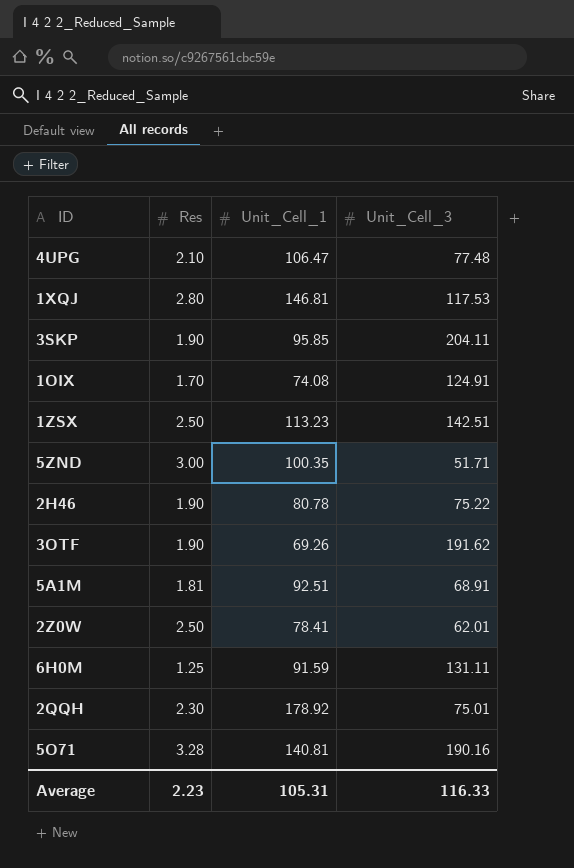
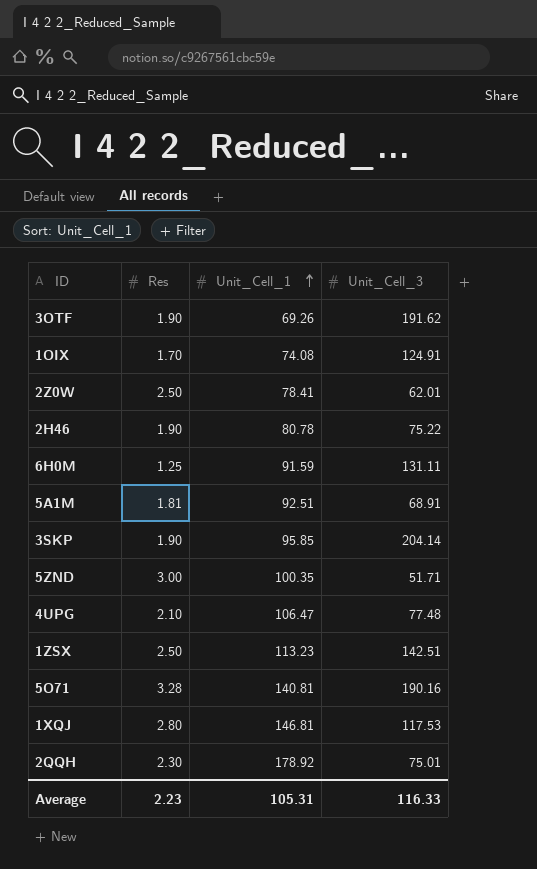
row order: none -> Unit_Cell_1 ascending
3SKP | Unit_Cell_3: 204.11 -> 204.14

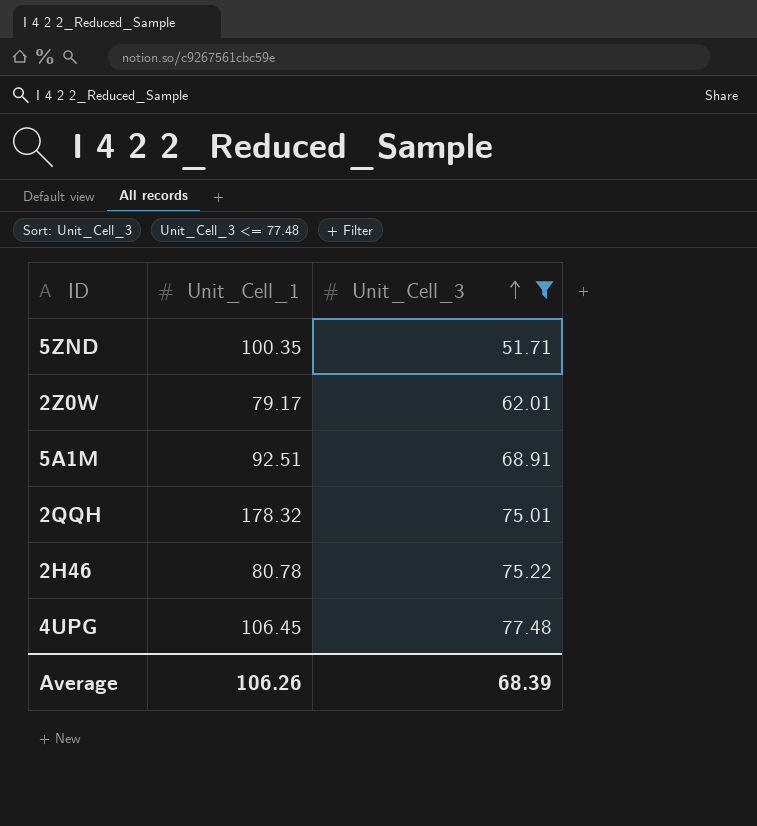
filter: none -> Unit_Cell_3 <= 77.48
row order: Unit_Cell_1 ascending -> Unit_Cell_3 ascending
column Res | position: 2 -> none
2Z0W | Unit_Cell_1: 78.41 -> 79.17
2QQH | Unit_Cell_1: 178.92 -> 178.32
4UPG | Unit_Cell_1: 106.47 -> 106.45
Average | Unit_Cell_1: 105.31 -> 106.26
Average | Unit_Cell_3: 116.33 -> 68.39

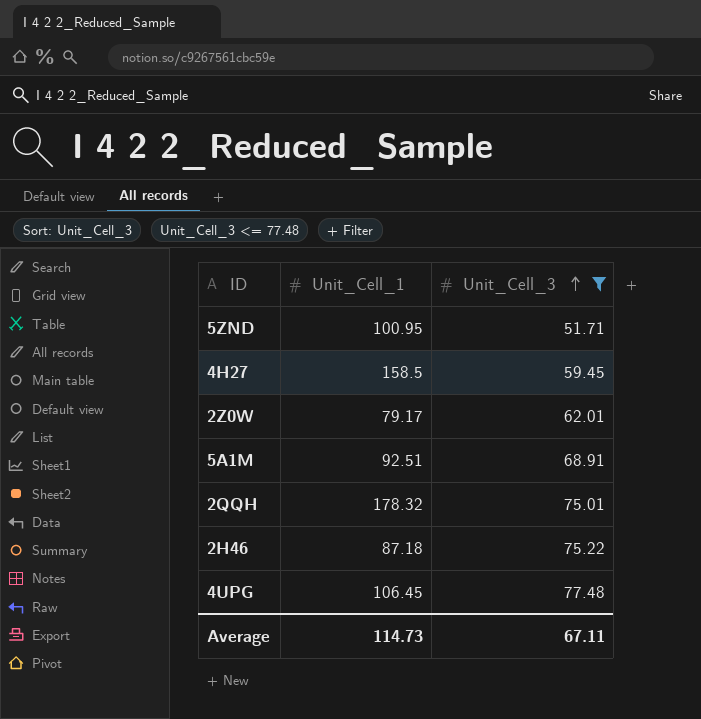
5ZND | Unit_Cell_1: 100.35 -> 100.95
row 4H27: none -> 158.5 | 59.45
2H46 | Unit_Cell_1: 80.78 -> 87.18
Average | Unit_Cell_1: 106.26 -> 114.73
Average | Unit_Cell_3: 68.39 -> 67.11

